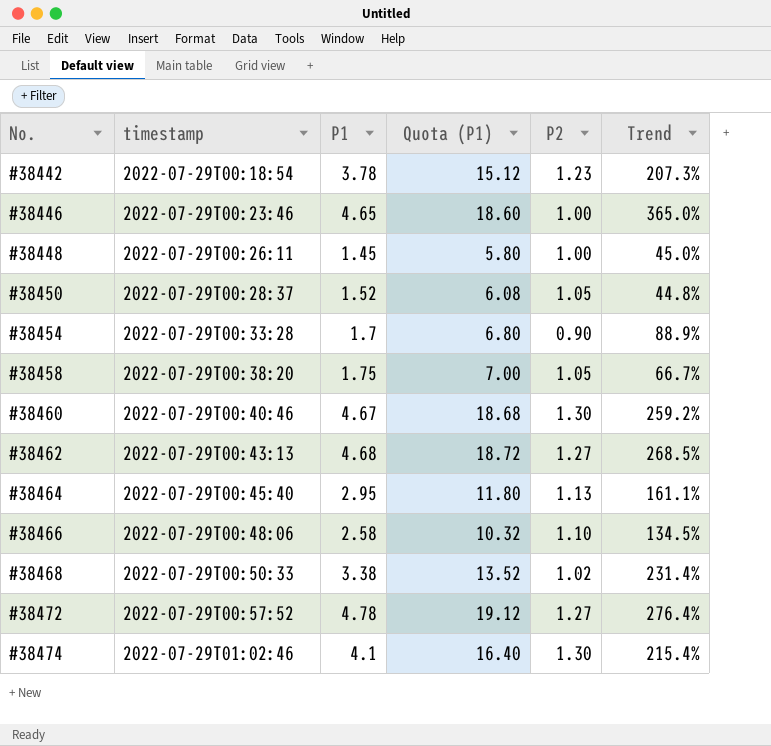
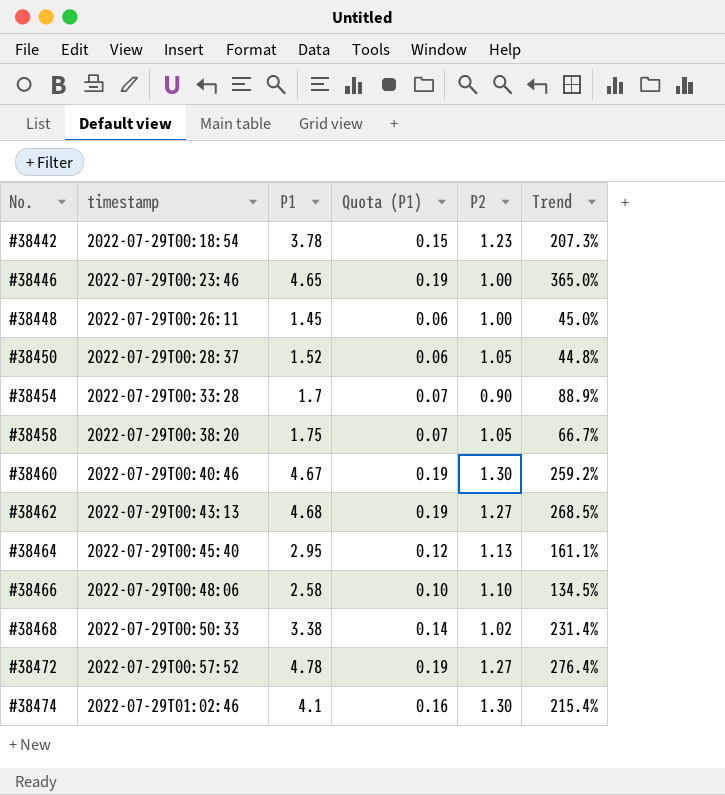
column Quota (P1) | formula: [P1] * 4 -> [P1] * 0.04

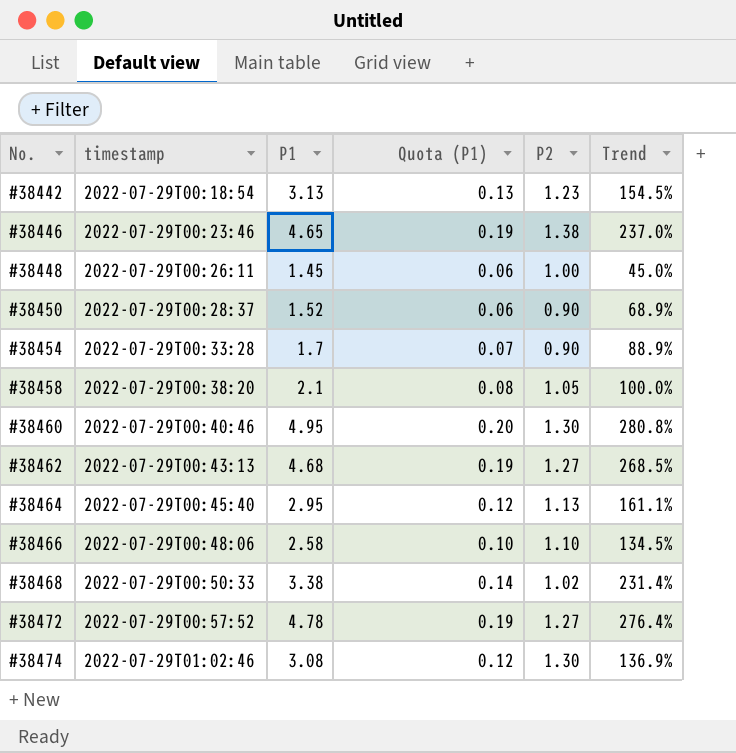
#38442 | P1: 3.78 -> 3.13
#38442 | Quota (P1): 0.15 -> 0.13
#38442 | Trend: 207.3% -> 154.5%
#38446 | P2: 1.00 -> 1.38
#38446 | Trend: 365.0% -> 237.0%
#38450 | P2: 1.05 -> 0.90
#38450 | Trend: 44.8% -> 68.9%
#38458 | P1: 1.75 -> 2.1
#38458 | Quota (P1): 0.07 -> 0.08
#38458 | Trend: 66.7% -> 100.0%
#38460 | P1: 4.67 -> 4.95
#38460 | Quota (P1): 0.19 -> 0.20
#38460 | Trend: 259.2% -> 280.8%
#38474 | P1: 4.1 -> 3.08
#38474 | Quota (P1): 0.16 -> 0.12
#38474 | Trend: 215.4% -> 136.9%

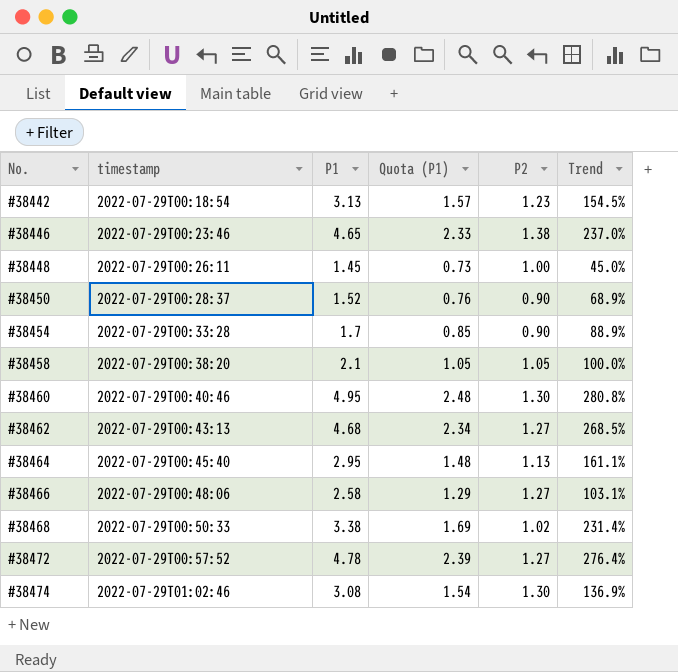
column Quota (P1) | formula: [P1] * 0.04 -> [P1] * 0.5
#38466 | P2: 1.10 -> 1.27
#38466 | Trend: 134.5% -> 103.1%

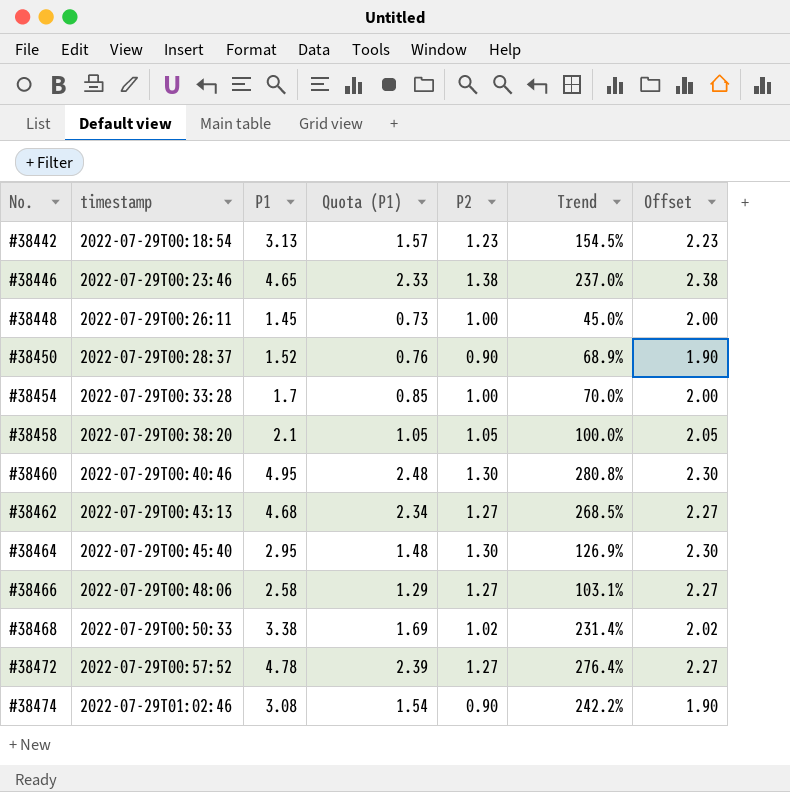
column Offset | formula: none -> [P2] + 1
#38454 | P2: 0.90 -> 1.00
#38454 | Trend: 88.9% -> 70.0%
#38464 | P2: 1.13 -> 1.30
#38464 | Trend: 161.1% -> 126.9%
#38474 | P2: 1.30 -> 0.90
#38474 | Trend: 136.9% -> 242.2%

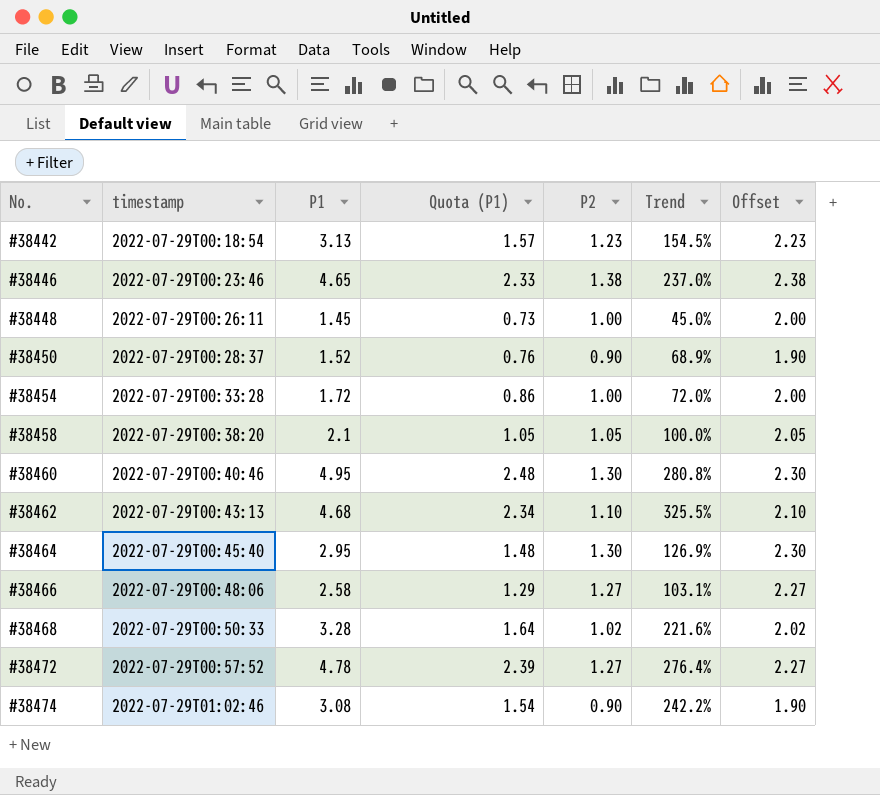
#38454 | P1: 1.7 -> 1.72
#38454 | Quota (P1): 0.85 -> 0.86
#38454 | Trend: 70.0% -> 72.0%
#38462 | P2: 1.27 -> 1.10
#38462 | Trend: 268.5% -> 325.5%
#38462 | Offset: 2.27 -> 2.10
#38468 | P1: 3.38 -> 3.28
#38468 | Quota (P1): 1.69 -> 1.64
#38468 | Trend: 231.4% -> 221.6%

